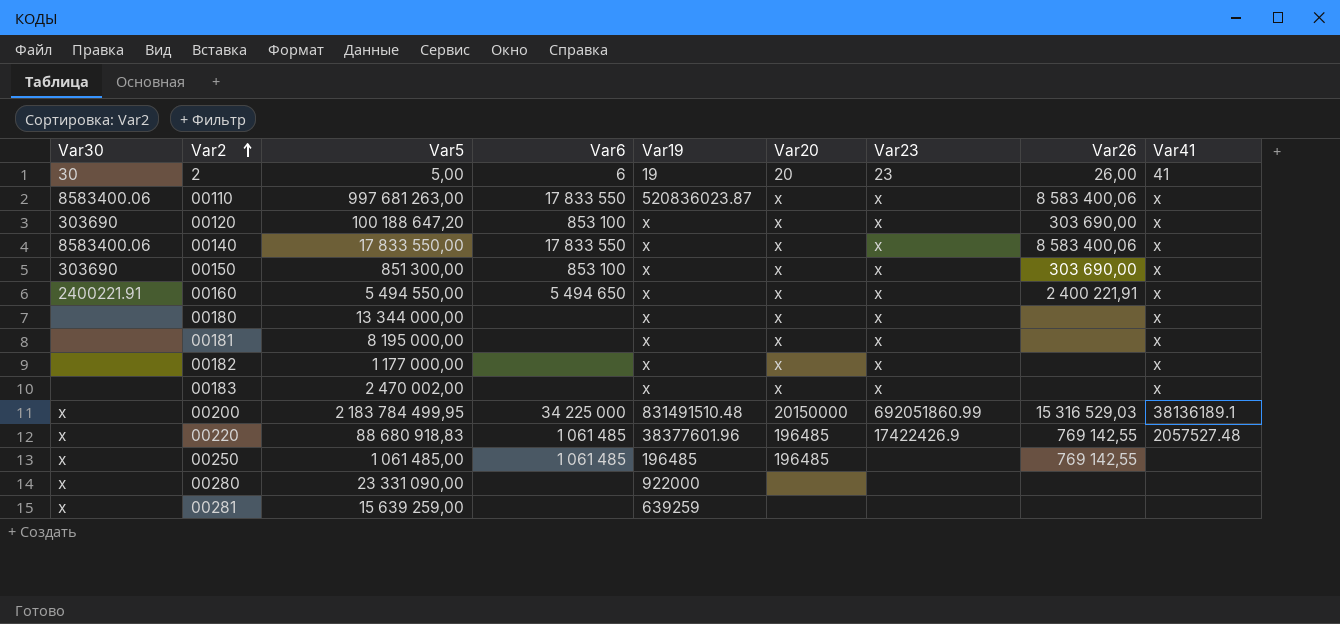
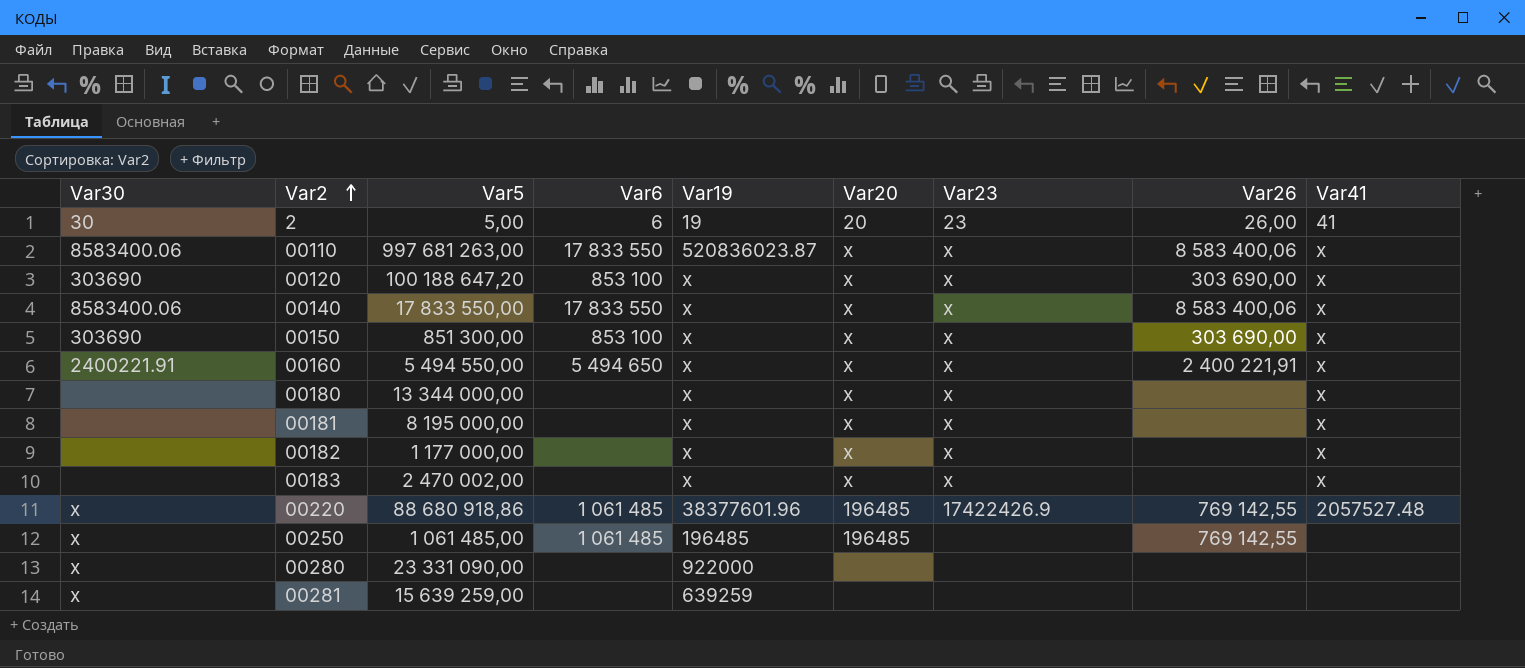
row 00200: х | 2 183 784 499,95 | 34 225 000 | 831491510.48 | 20150000 | 692051860.99 | 15 316 529,03 | 38136189.1 -> none
00220 | Var5: 88 680 918,83 -> 88 680 918,86

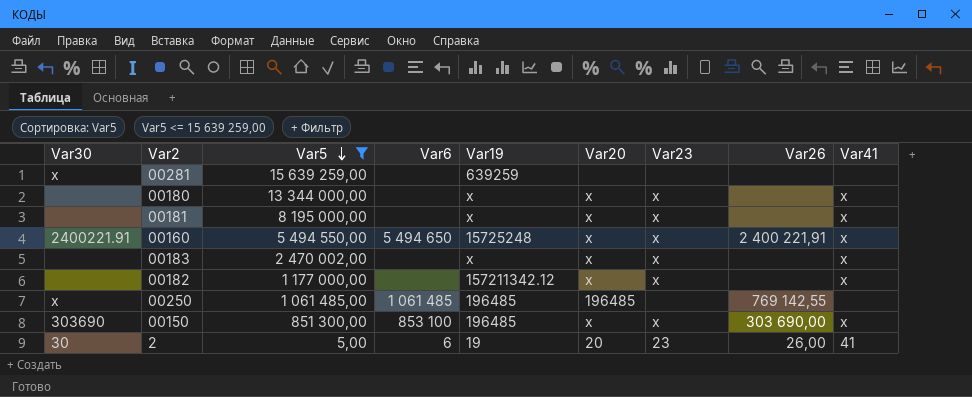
filter: none -> Var5 <= 15 639 259,00
row order: Var2 ascending -> Var5 descending
00160 | Var19: х -> 15725248
00182 | Var19: х -> 157211342.12
00150 | Var19: х -> 196485

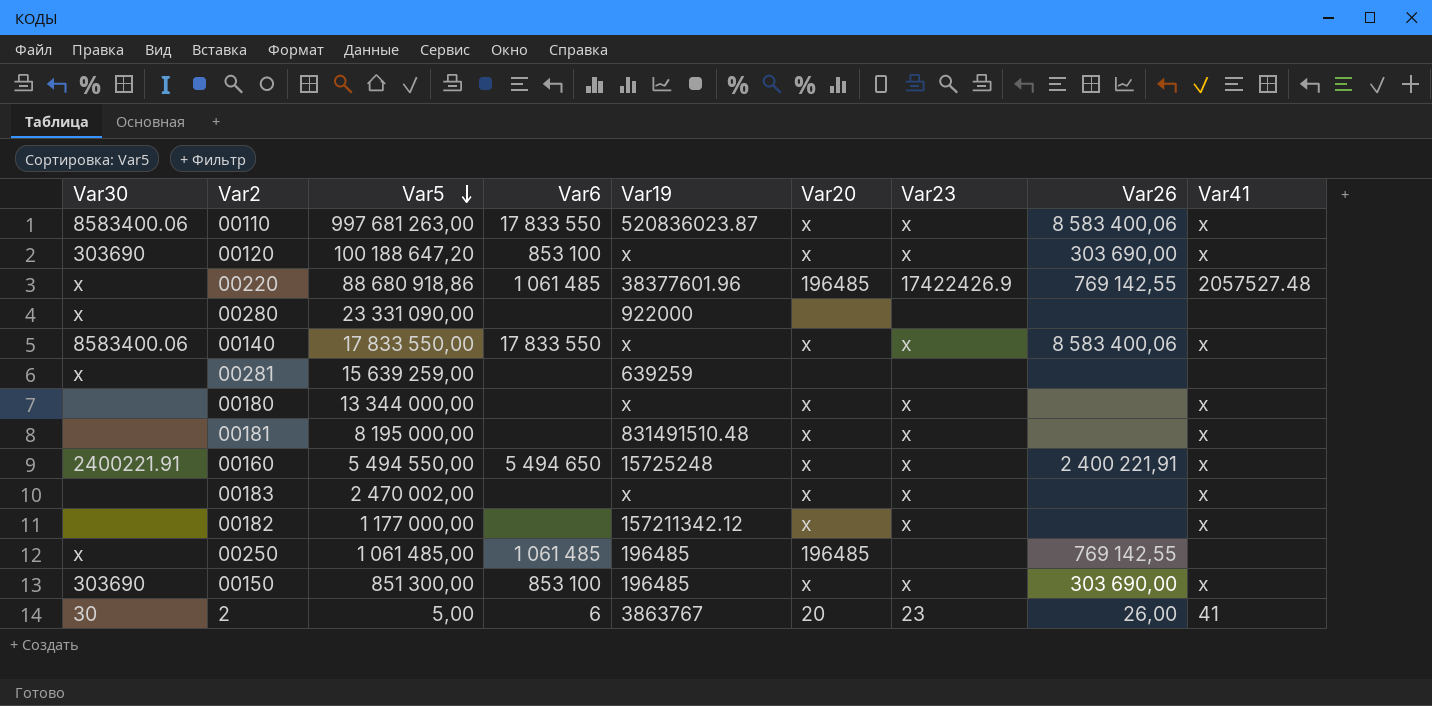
filter: Var5 <= 15 639 259,00 -> none
00181 | Var19: х -> 831491510.48
2 | Var19: 19 -> 3863767

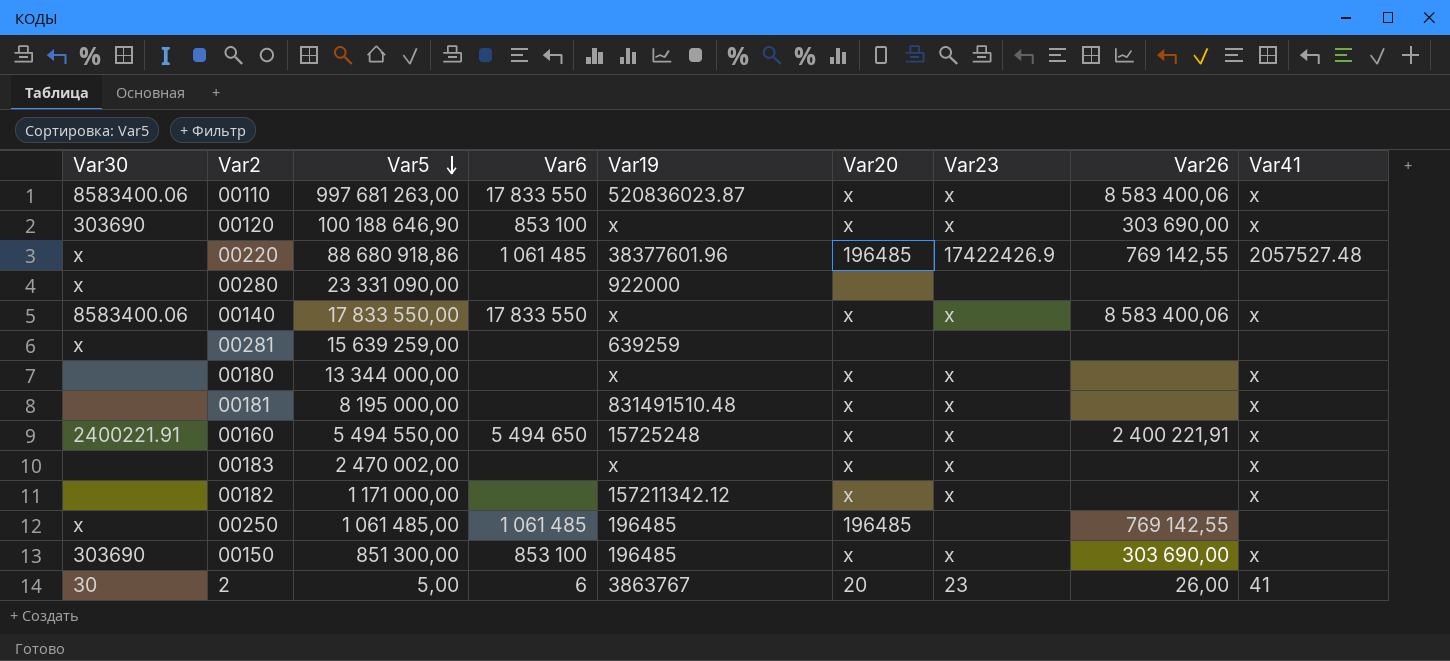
00120 | Var5: 100 188 647,20 -> 100 188 646,90
00182 | Var5: 1 177 000,00 -> 1 171 000,00

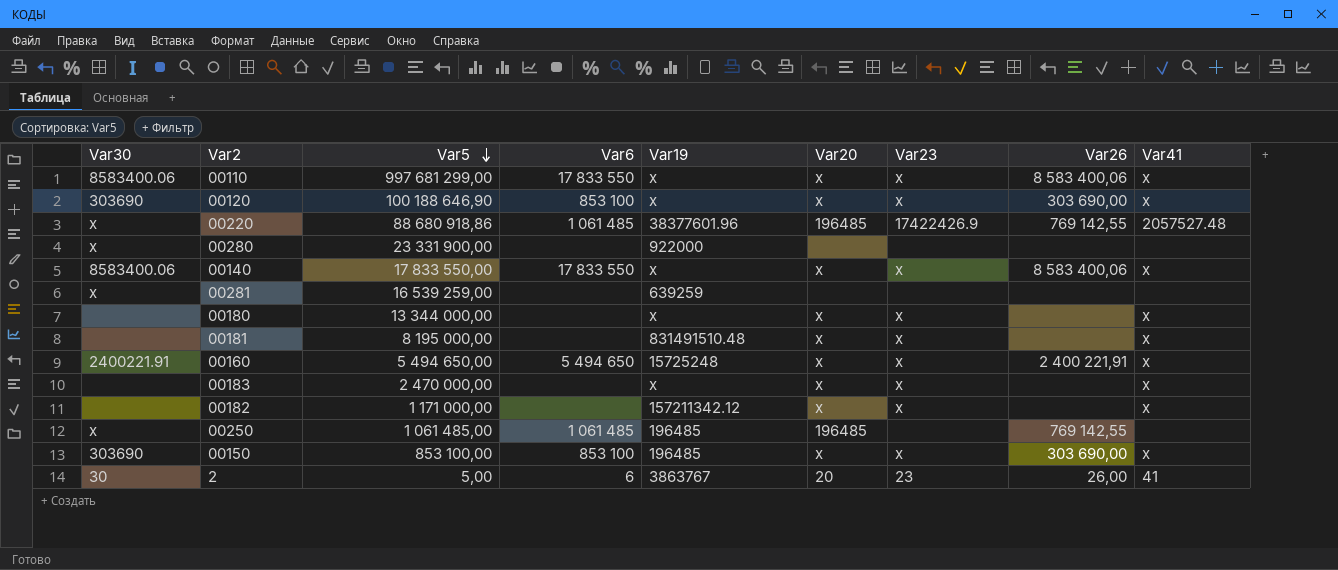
00110 | Var5: 997 681 263,00 -> 997 681 299,00
00110 | Var19: 520836023.87 -> х
00280 | Var5: 23 331 090,00 -> 23 331 900,00
00281 | Var5: 15 639 259,00 -> 16 539 259,00
00160 | Var5: 5 494 550,00 -> 5 494 650,00
00183 | Var5: 2 470 002,00 -> 2 470 000,00
00150 | Var5: 851 300,00 -> 853 100,00

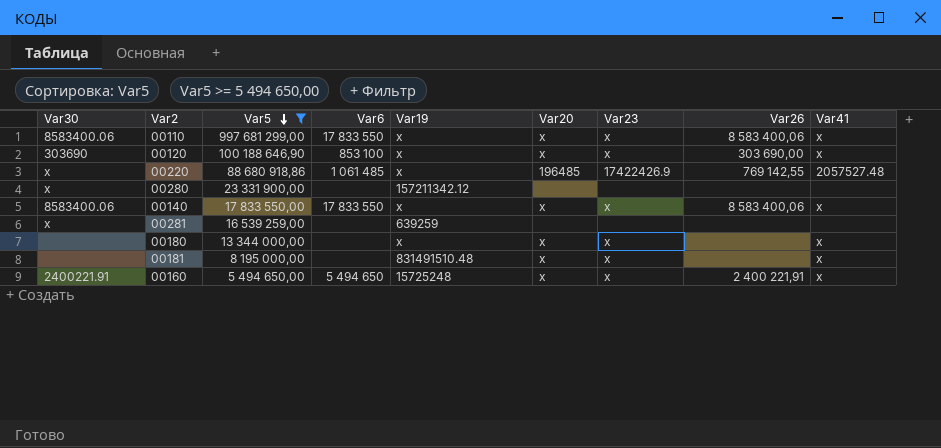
filter: none -> Var5 >= 5 494 650,00
00220 | Var19: 38377601.96 -> х
00280 | Var19: 922000 -> 157211342.12

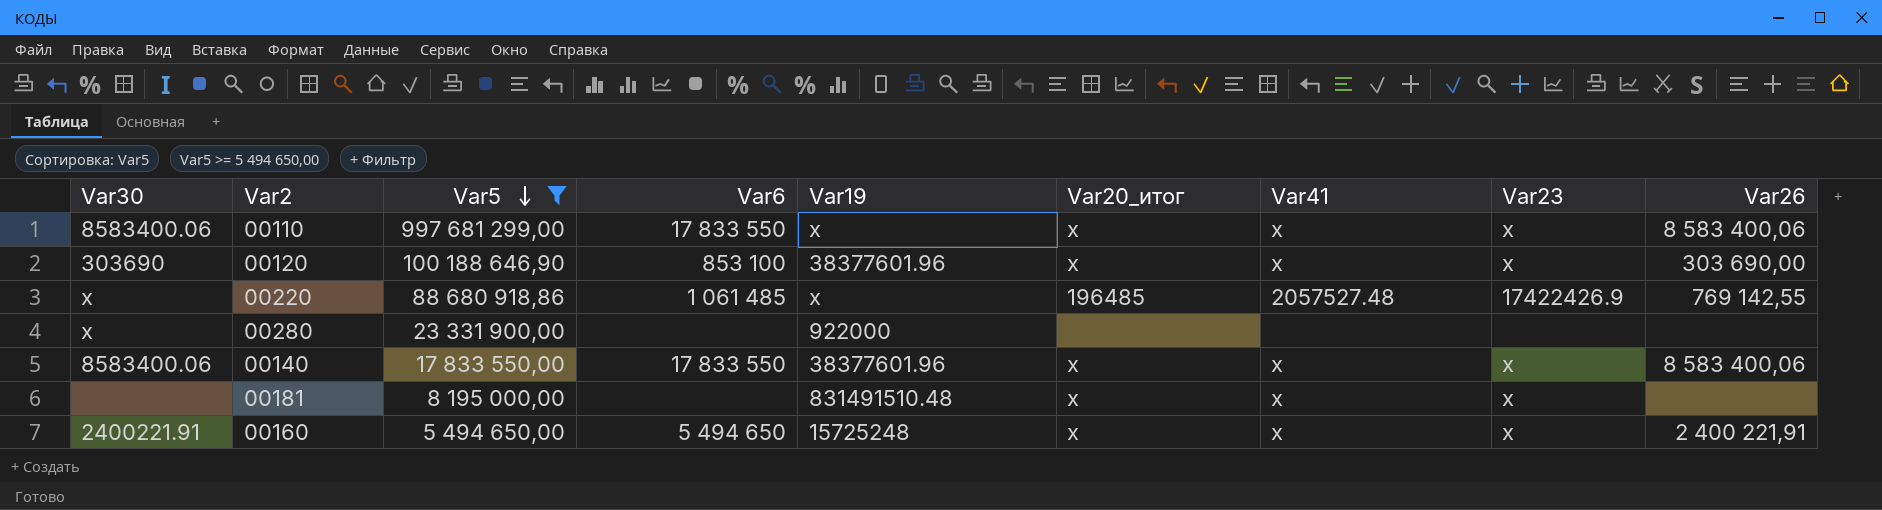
column name: Var20 -> Var20_итог
column Var41 | position: 9 -> 7
row 00281: х | 16 539 259,00 | none | 639259 | none | none | none | none -> none
row 00180: none | 13 344 000,00 | none | х | х | х | none | х -> none
00120 | Var19: х -> 38377601.96
00280 | Var19: 157211342.12 -> 922000
00140 | Var19: х -> 38377601.96

